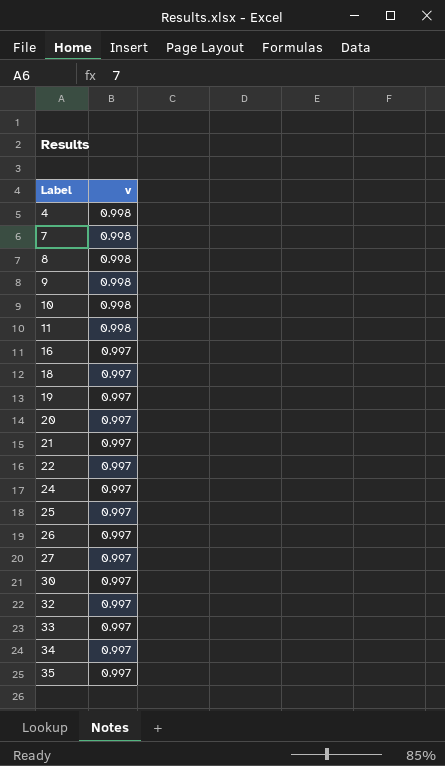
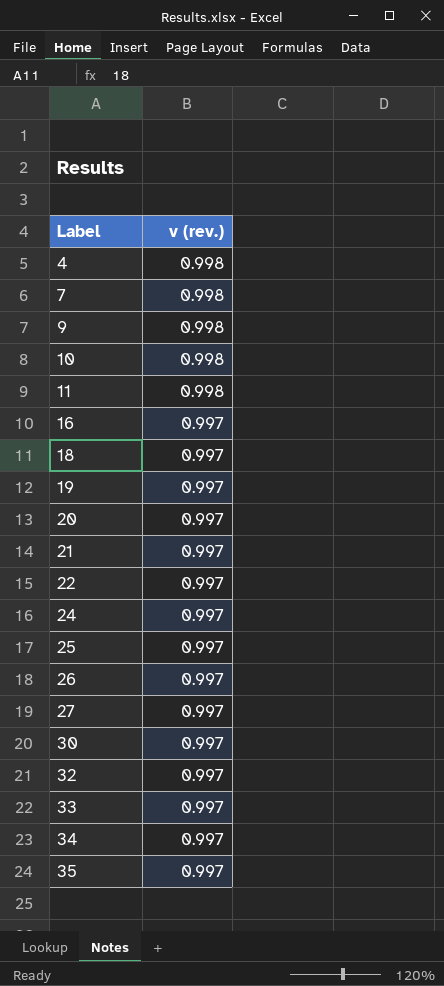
column name: v -> v (rev.)
row 8: 0.998 -> none

